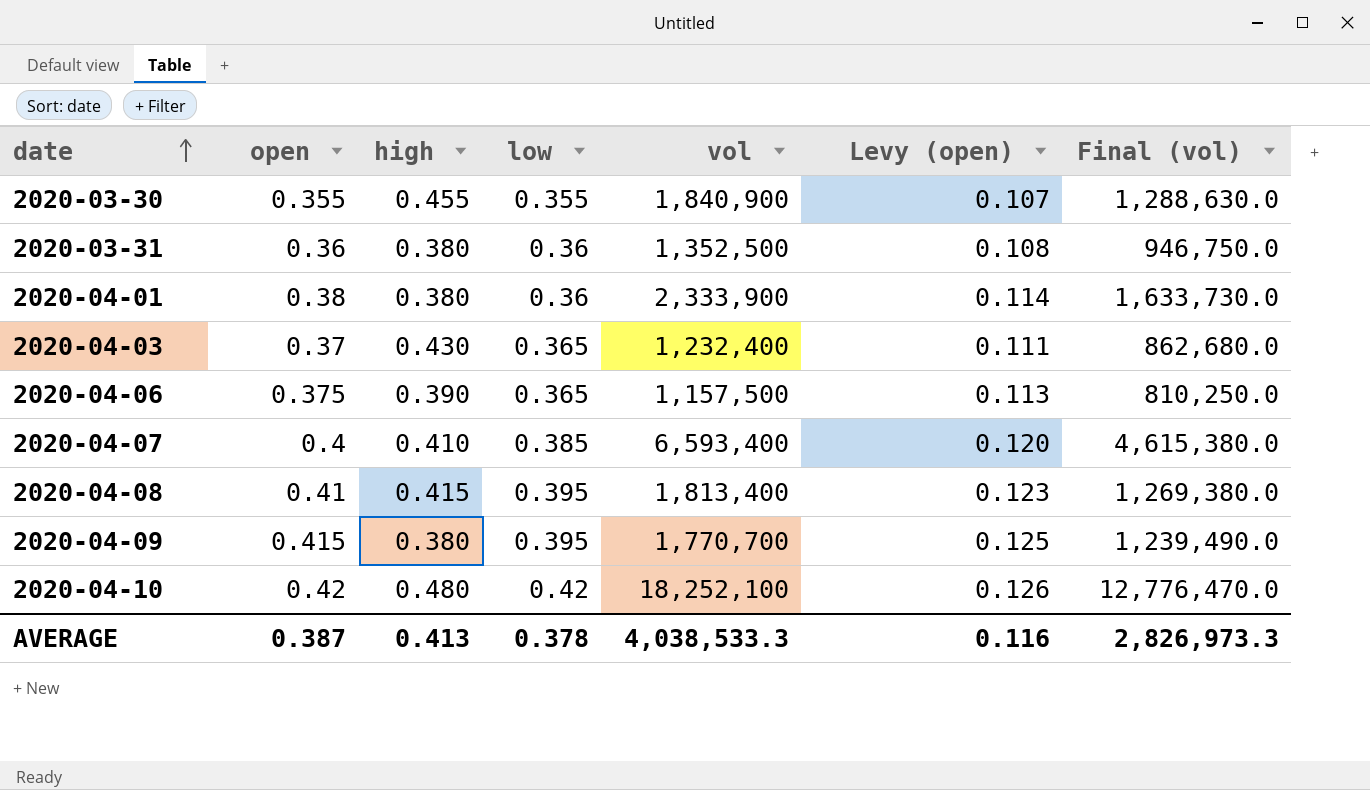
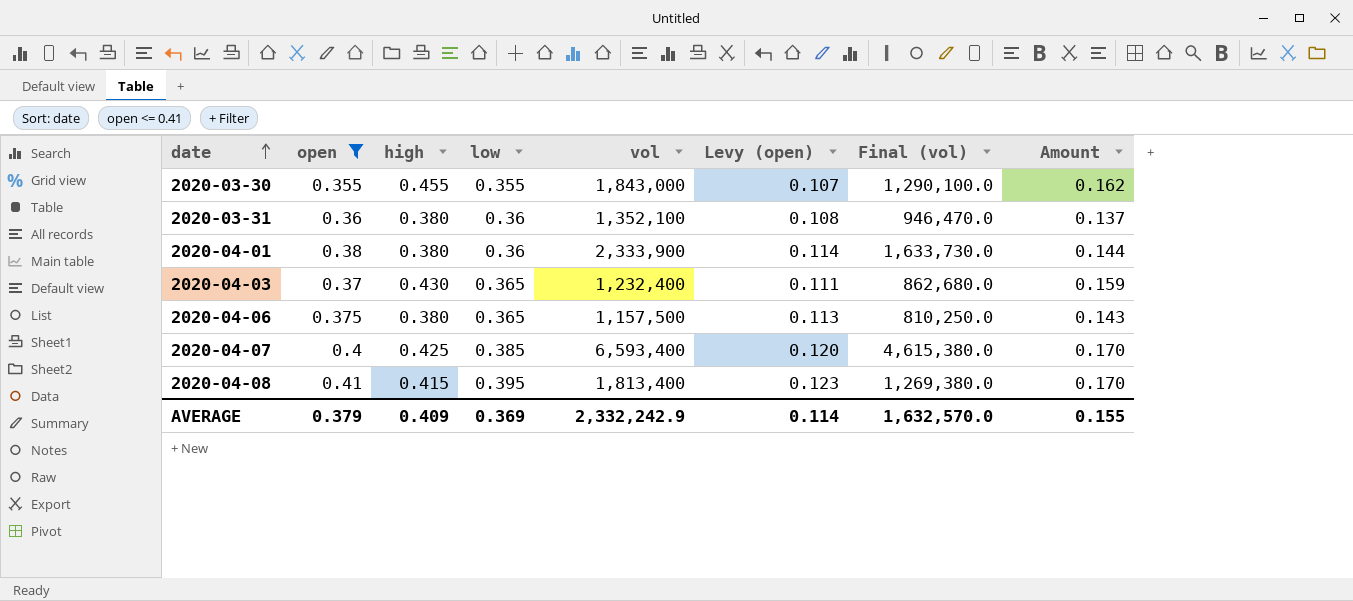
filter: none -> open <= 0.41
column Amount | formula: none -> [open] * [high]
2020-03-30 | vol: 1,840,900 -> 1,843,000
2020-03-30 | Final (vol): 1,288,630.0 -> 1,290,100.0
2020-03-31 | vol: 1,352,500 -> 1,352,100
2020-03-31 | Final (vol): 946,750.0 -> 946,470.0
2020-04-06 | high: 0.390 -> 0.380
2020-04-07 | high: 0.410 -> 0.425
AVERAGE | open: 0.387 -> 0.379
AVERAGE | high: 0.413 -> 0.409
AVERAGE | low: 0.378 -> 0.369
AVERAGE | vol: 4,038,533.3 -> 2,332,242.9
AVERAGE | Levy (open): 0.116 -> 0.114
AVERAGE | Final (vol): 2,826,973.3 -> 1,632,570.0

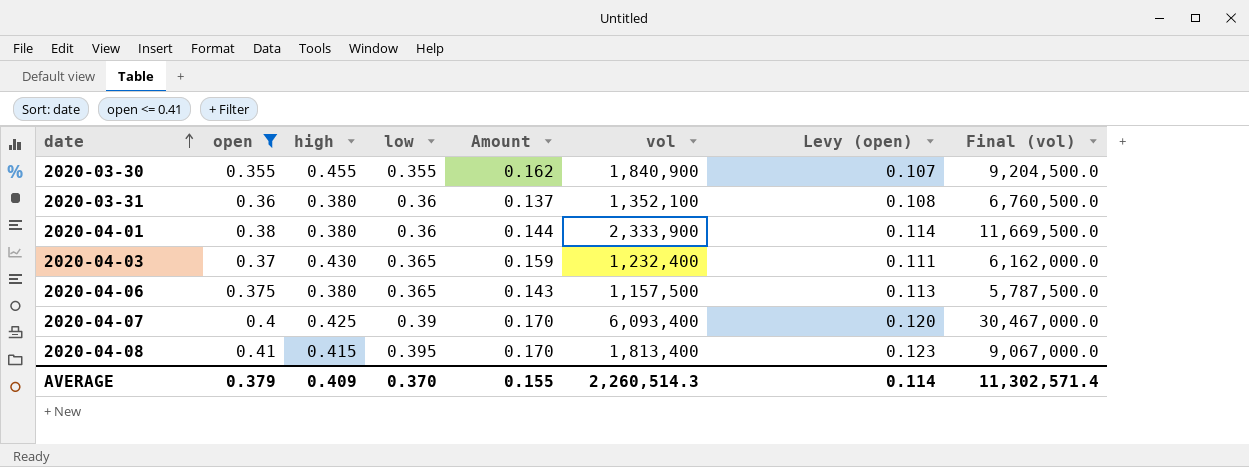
column Amount | position: 8 -> 5
column Final (vol) | formula: [vol] * 0.7 -> [vol] * 5
2020-03-30 | vol: 1,843,000 -> 1,840,900
2020-04-07 | low: 0.385 -> 0.39
2020-04-07 | vol: 6,593,400 -> 6,093,400
AVERAGE | low: 0.369 -> 0.370
AVERAGE | vol: 2,332,242.9 -> 2,260,514.3
AVERAGE | Final (vol): 1,632,570.0 -> 11,302,571.4

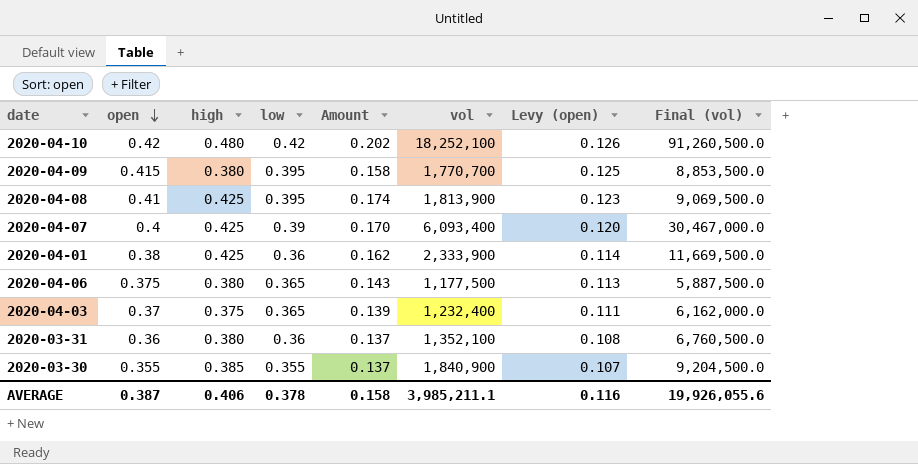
filter: open <= 0.41 -> none
row order: date ascending -> open descending
2020-04-08 | high: 0.415 -> 0.425
2020-04-08 | Amount: 0.170 -> 0.174
2020-04-08 | vol: 1,813,400 -> 1,813,900
2020-04-08 | Final (vol): 9,067,000.0 -> 9,069,500.0
2020-04-01 | high: 0.380 -> 0.425
2020-04-01 | Amount: 0.144 -> 0.162
2020-04-06 | vol: 1,157,500 -> 1,177,500
2020-04-06 | Final (vol): 5,787,500.0 -> 5,887,500.0
2020-04-03 | high: 0.430 -> 0.375
2020-04-03 | Amount: 0.159 -> 0.139
2020-03-30 | high: 0.455 -> 0.385
2020-03-30 | Amount: 0.162 -> 0.137
AVERAGE | open: 0.379 -> 0.387
AVERAGE | high: 0.409 -> 0.406
AVERAGE | low: 0.370 -> 0.378
AVERAGE | Amount: 0.155 -> 0.158
AVERAGE | vol: 2,260,514.3 -> 3,985,211.1
AVERAGE | Levy (open): 0.114 -> 0.116
AVERAGE | Final (vol): 11,302,571.4 -> 19,926,055.6

